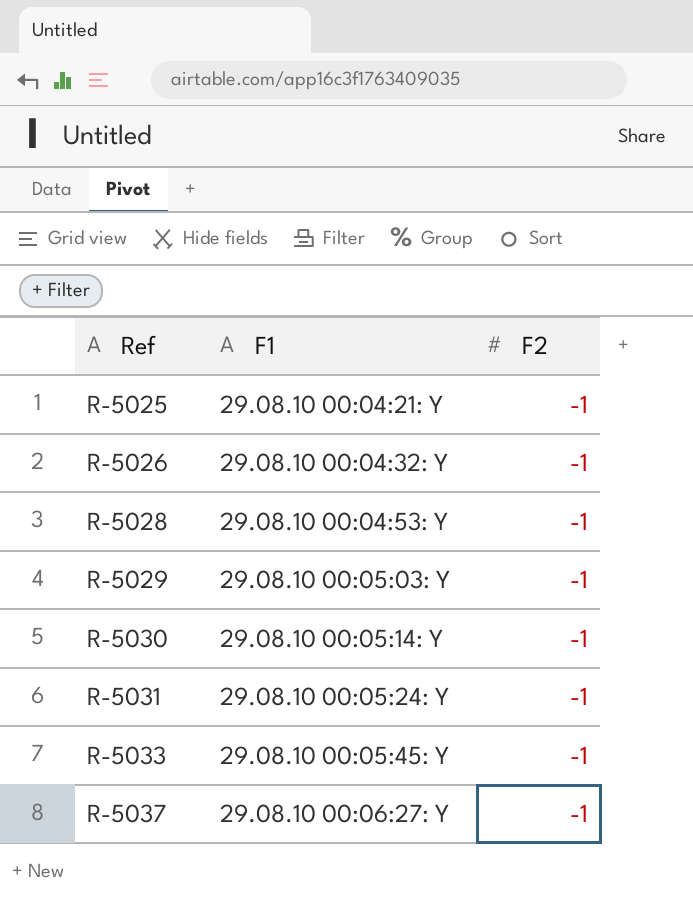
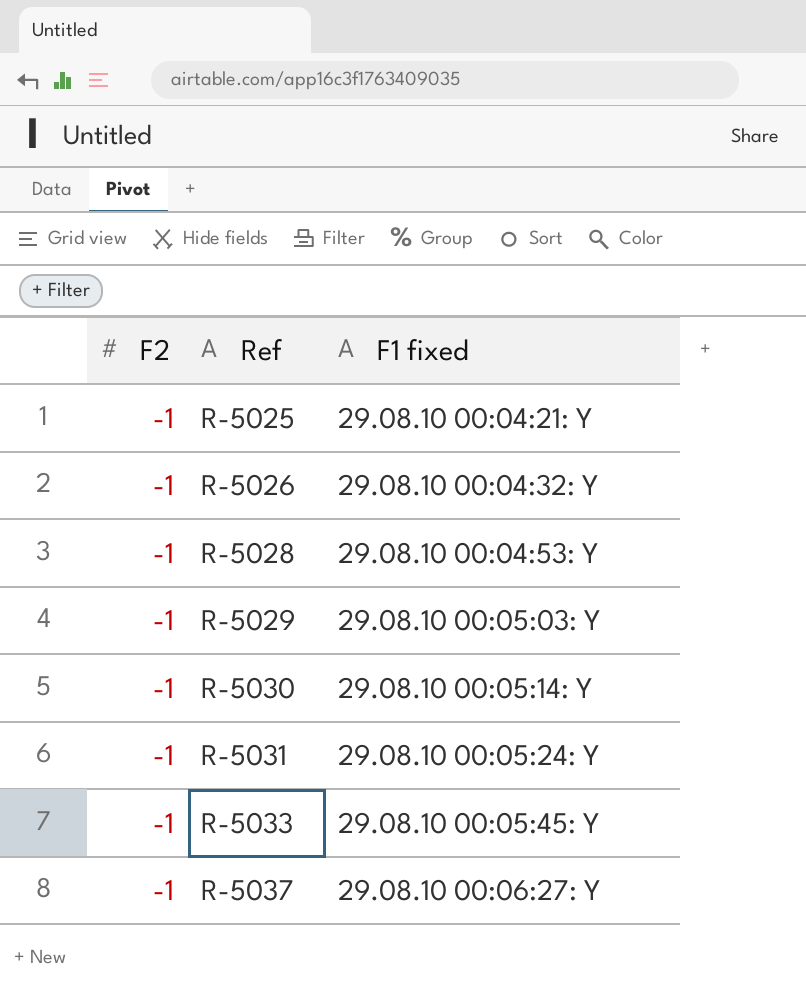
column F2 | position: 3 -> 1
column name: F1 -> F1 fixed

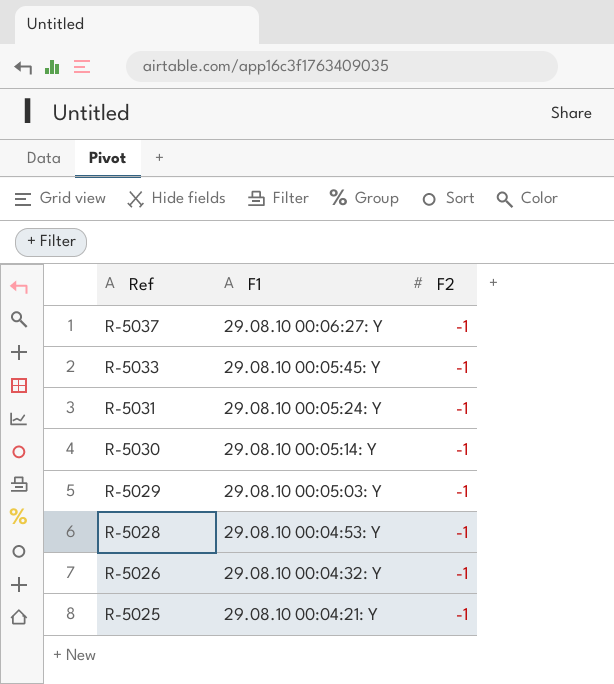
row order: Ref ascending -> Ref descending
column name: F1 fixed -> F1
column F2 | position: 1 -> 3

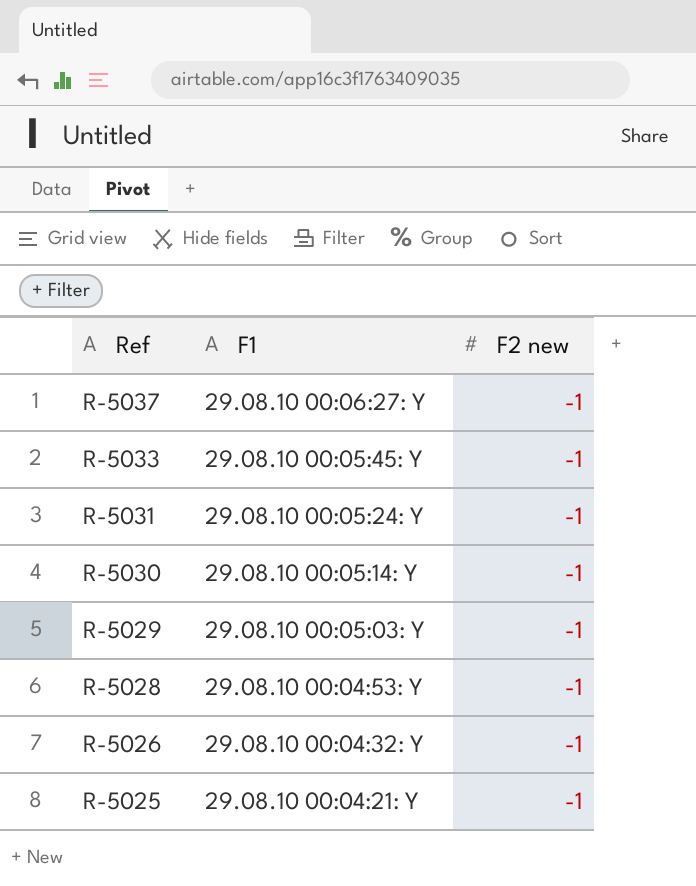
column name: F2 -> F2 new

